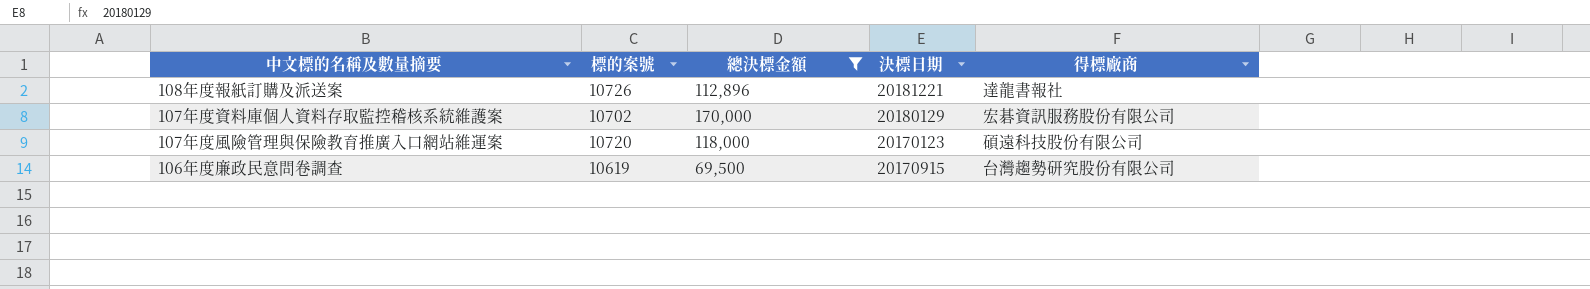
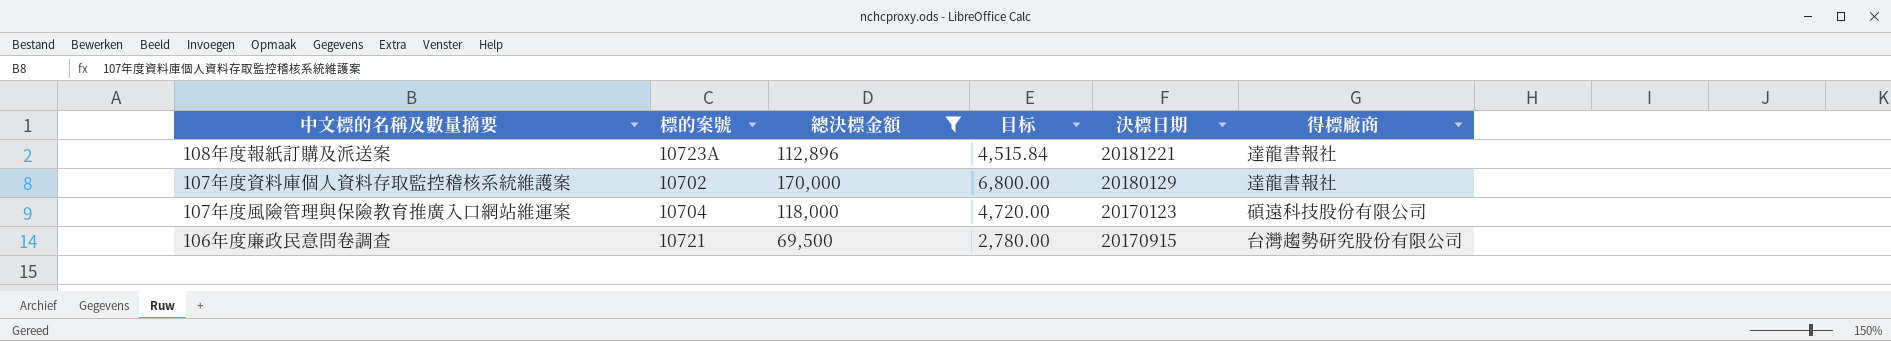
column 目标 | formula: none -> [總決標金額] * 0.04
108年度報紙訂購及派送案 | 標的案號: 10726 -> 10723A
107年度資料庫個人資料存取監控稽核系統維護案 | 得標廠商: 宏碁資訊服務股份有限公司 -> 達龍書報社
107年度風險管理與保險教育推廣入口網站維運案 | 標的案號: 10720 -> 10704
106年度廉政民意問卷調查 | 標的案號: 10619 -> 10721

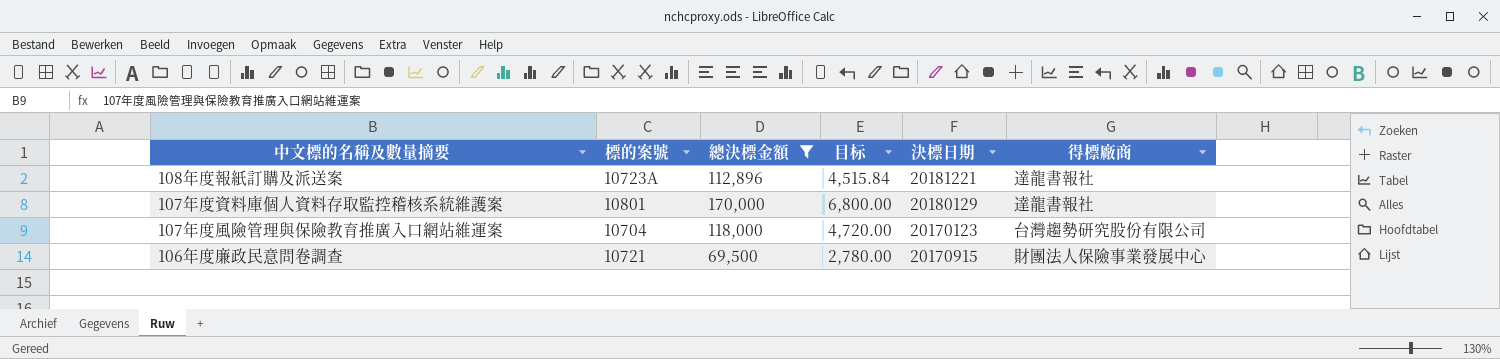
107年度資料庫個人資料存取監控稽核系統維護案 | 標的案號: 10702 -> 10801
107年度風險管理與保險教育推廣入口網站維運案 | 得標廠商: 碩遠科技股份有限公司 -> 台灣趨勢研究股份有限公司
106年度廉政民意問卷調查 | 得標廠商: 台灣趨勢研究股份有限公司 -> 財團法人保險事業發展中心

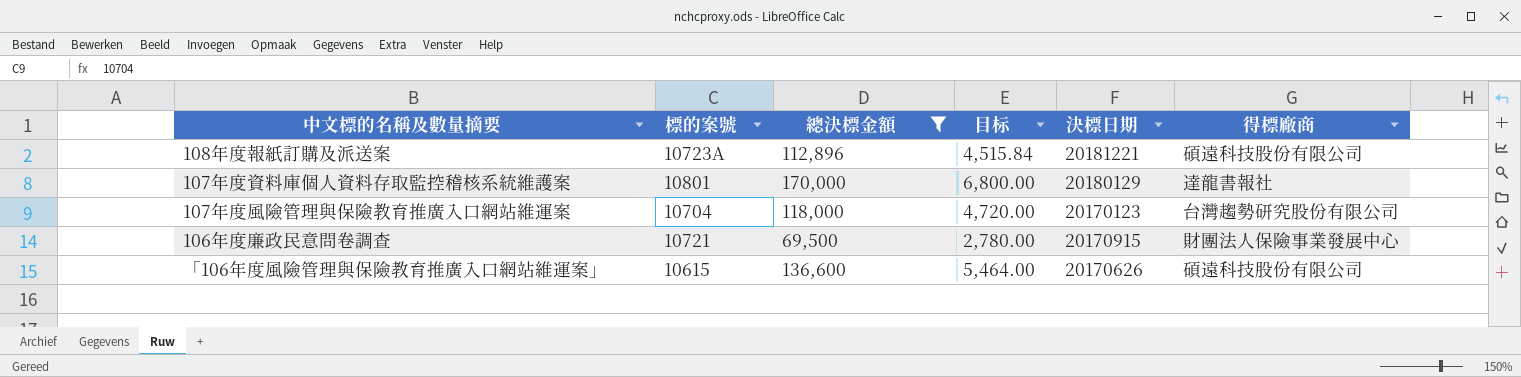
108年度報紙訂購及派送案 | 得標廠商: 達龍書報社 -> 碩遠科技股份有限公司
row 「106年度風險管理與保險教育推廣入口網站維運案」: none -> 10615 | 136,600 | 5,464.00 | 20170626 | 碩遠科技股份有限公司

